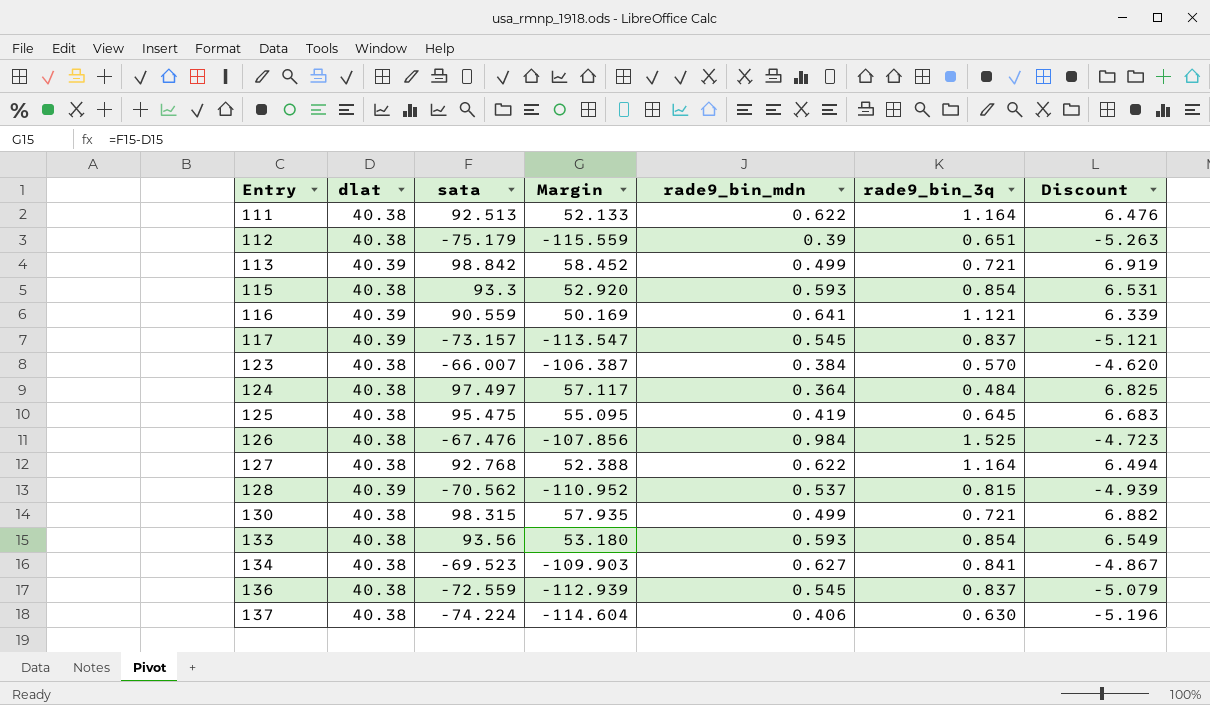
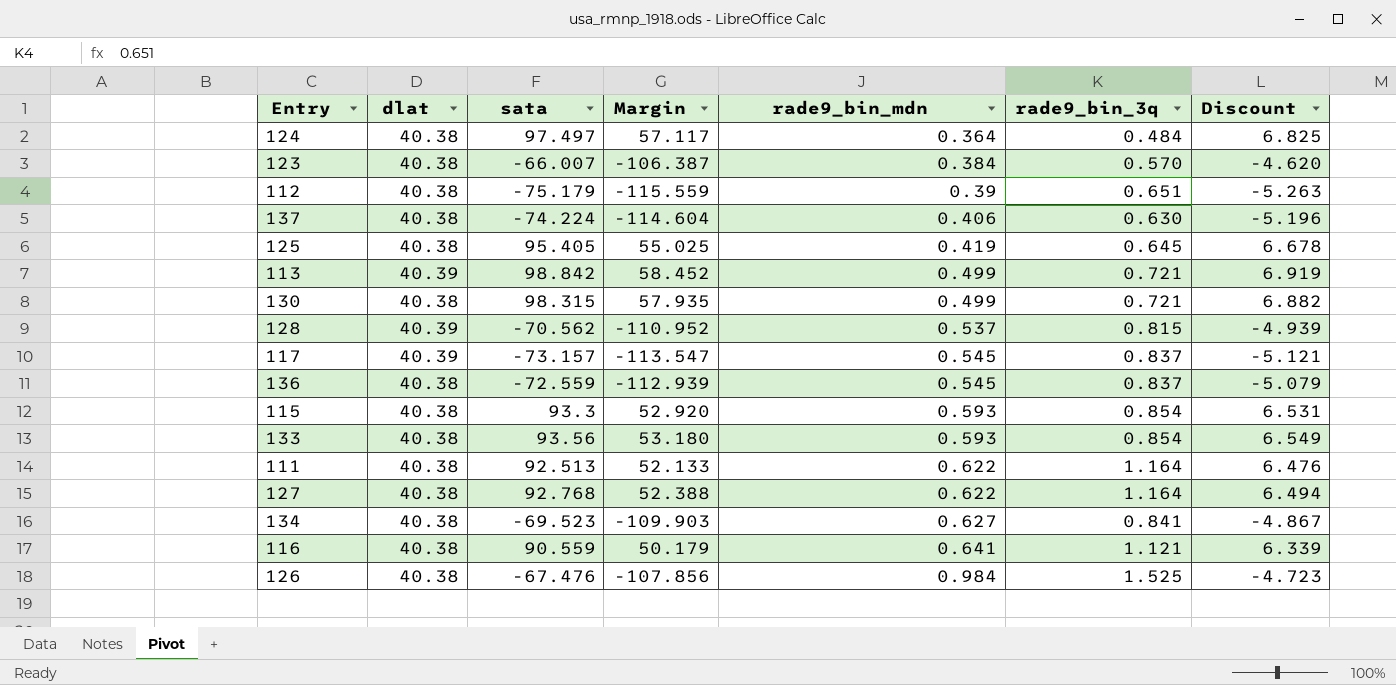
row order: Entry ascending -> rade9_bin_mdn ascending
125 | sata: 95.475 -> 95.405
125 | Margin: 55.095 -> 55.025
125 | Discount: 6.683 -> 6.678
116 | dlat: 40.39 -> 40.38
116 | Margin: 50.169 -> 50.179

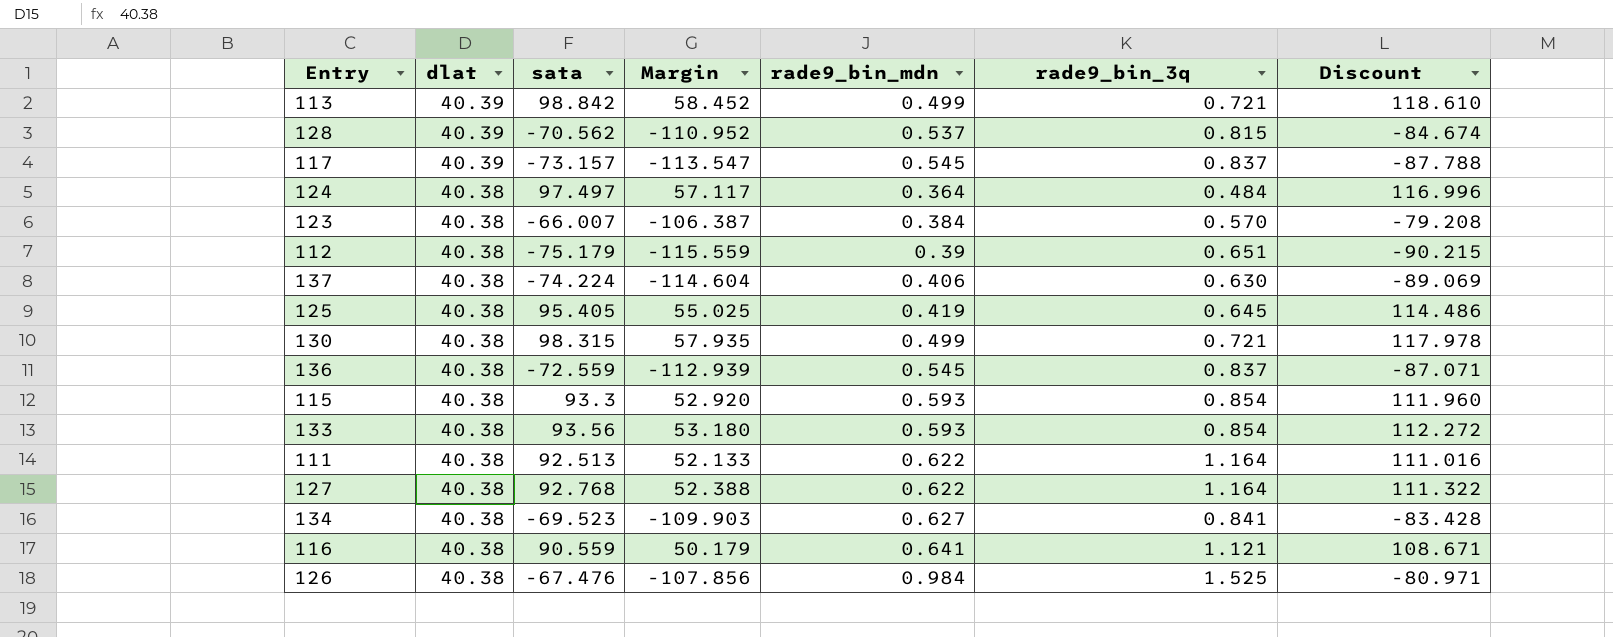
row order: rade9_bin_mdn ascending -> dlat descending
column Discount | formula: [sata] * 0.07 -> [sata] * 1.2

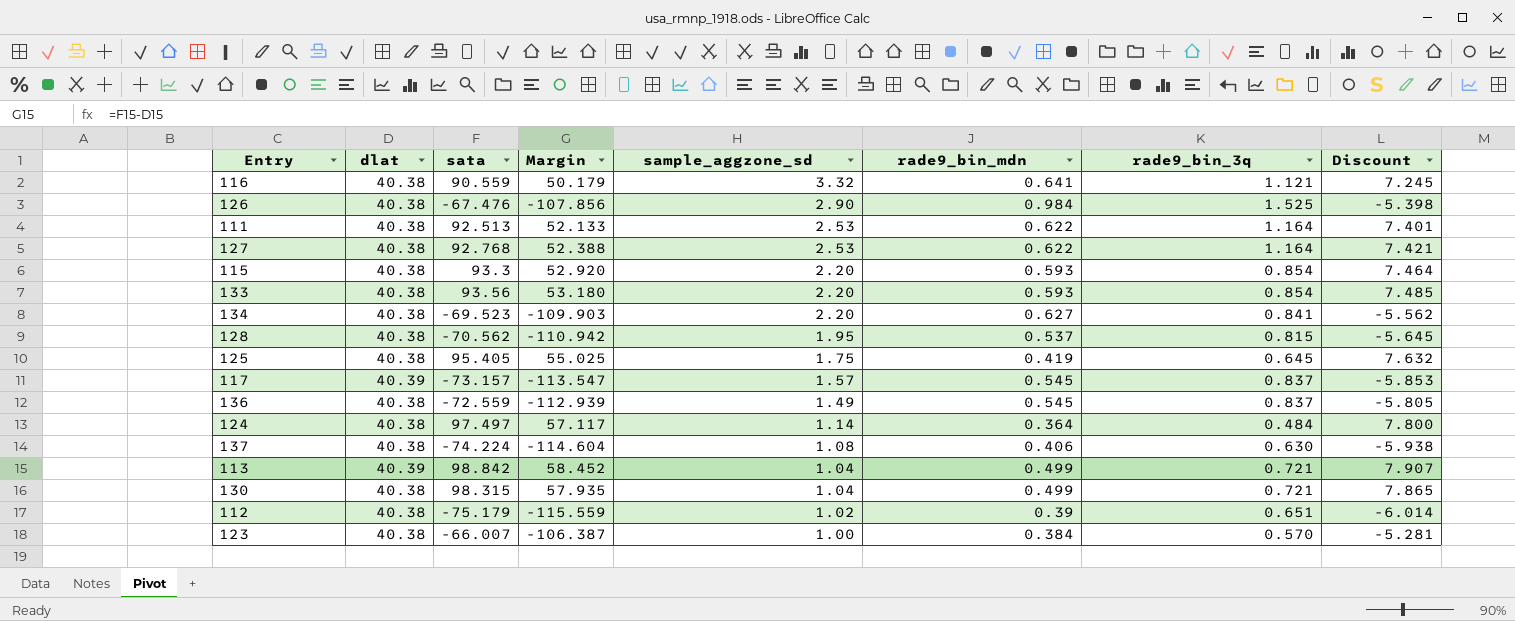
row order: dlat descending -> sample_aggzone_sd descending
column sample_aggzone_sd | position: none -> 5
column Discount | formula: [sata] * 1.2 -> [sata] * 0.08
128 | dlat: 40.39 -> 40.38
128 | Margin: -110.952 -> -110.942

